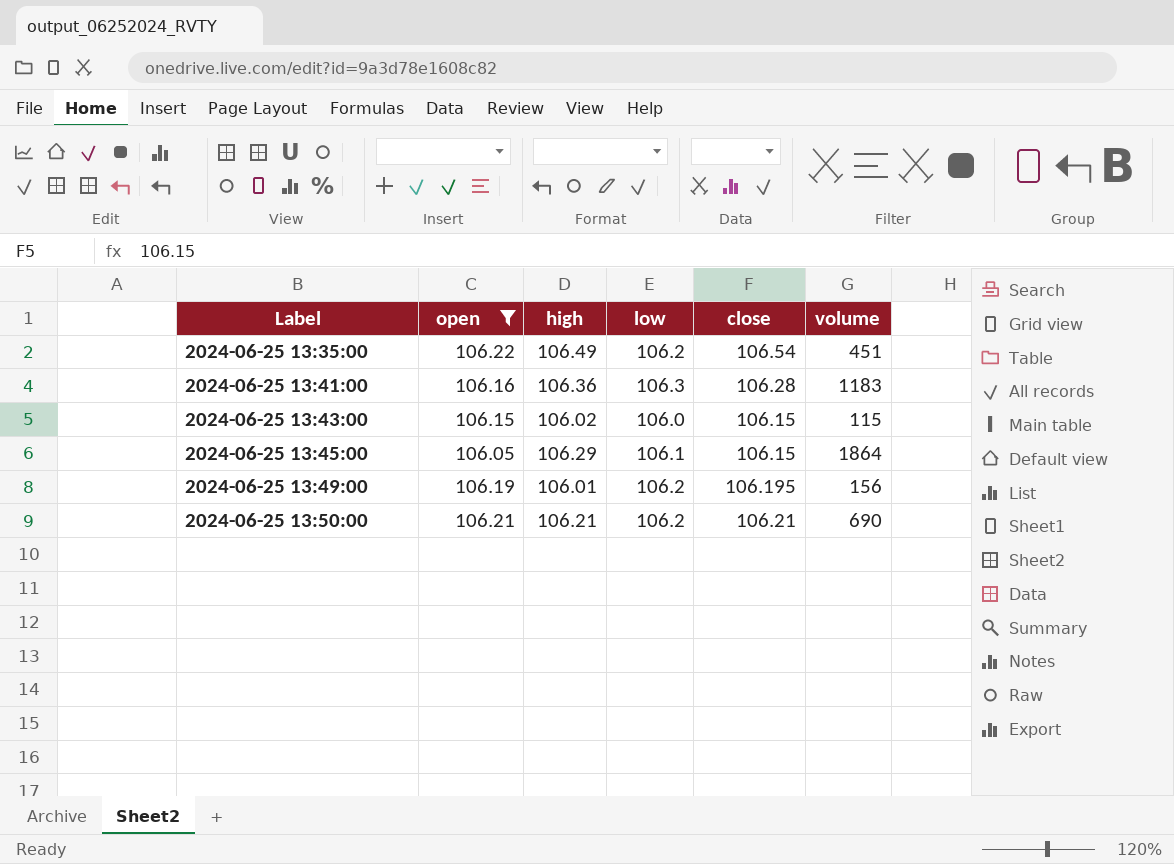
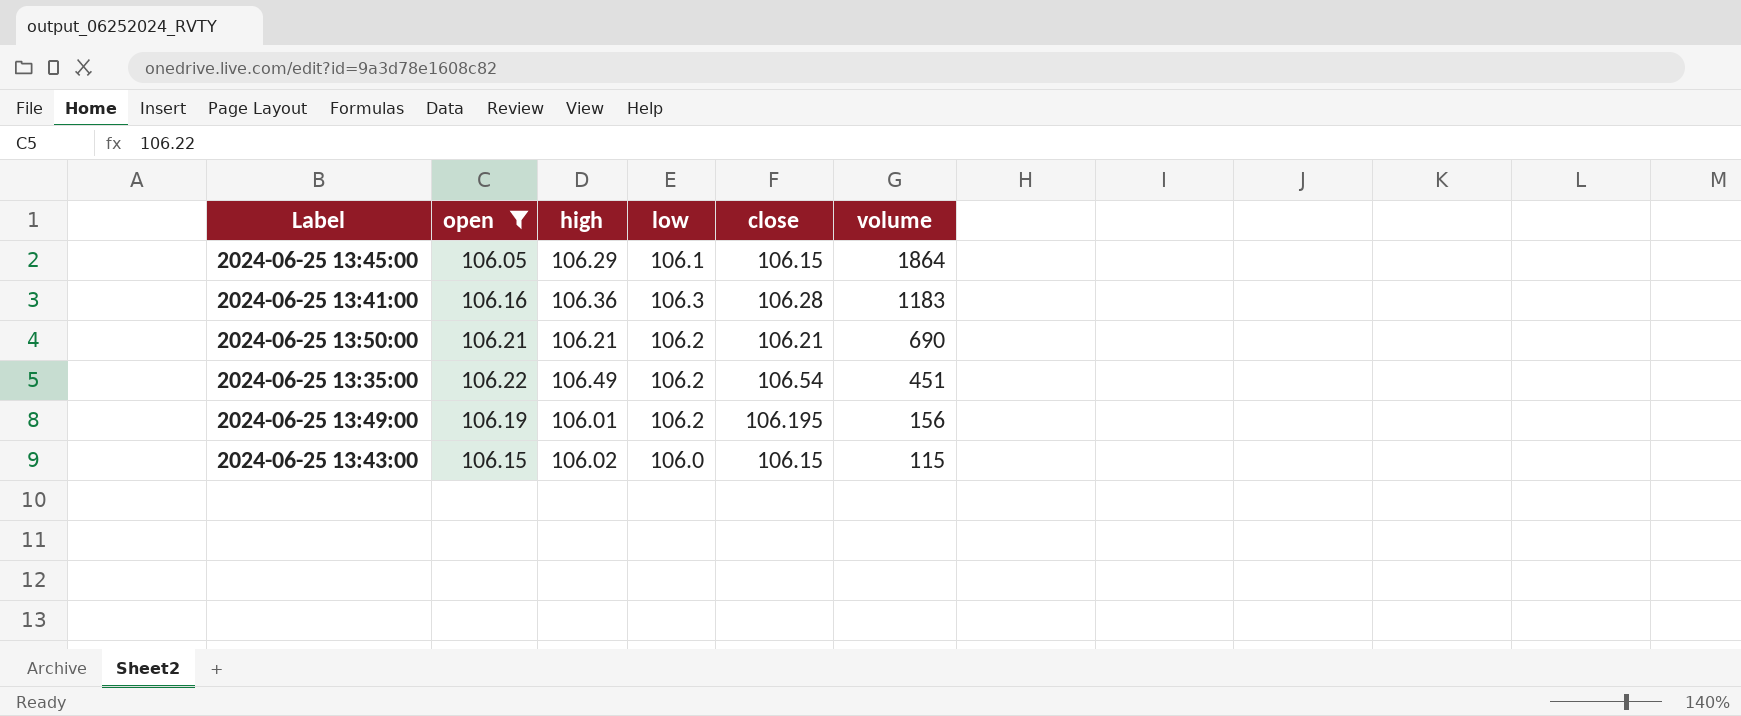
row order: Label ascending -> volume descending

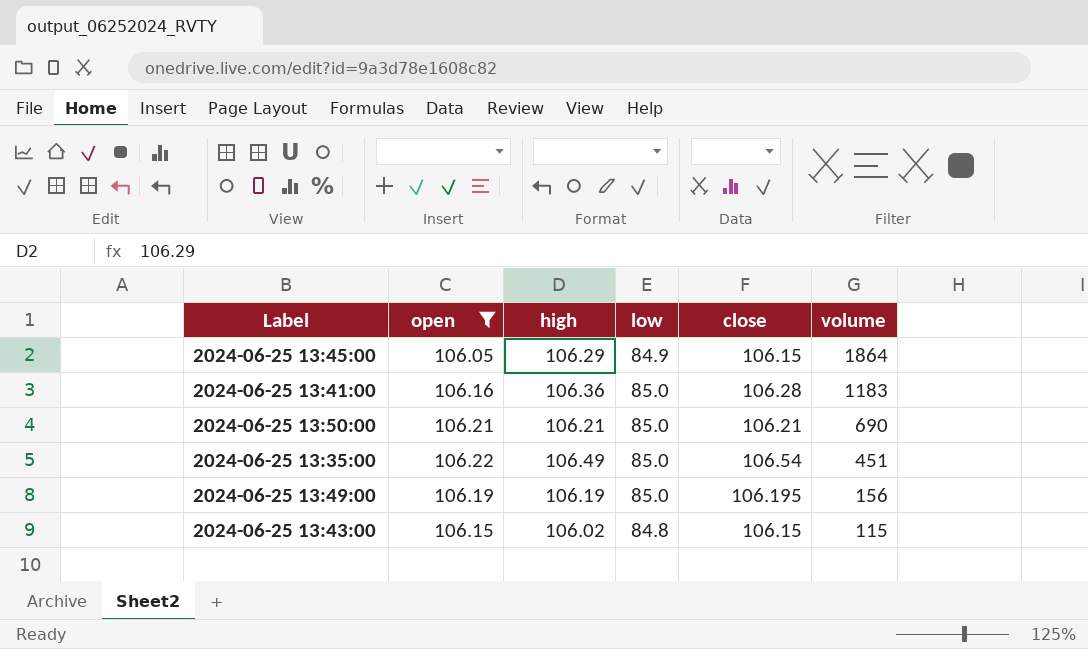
2024-06-25 13:45:00 | low: 106.1 -> 84.9
2024-06-25 13:41:00 | low: 106.3 -> 85.0
2024-06-25 13:50:00 | low: 106.2 -> 85.0
2024-06-25 13:35:00 | low: 106.2 -> 85.0
2024-06-25 13:49:00 | high: 106.01 -> 106.19
2024-06-25 13:49:00 | low: 106.2 -> 85.0
2024-06-25 13:43:00 | low: 106.0 -> 84.8

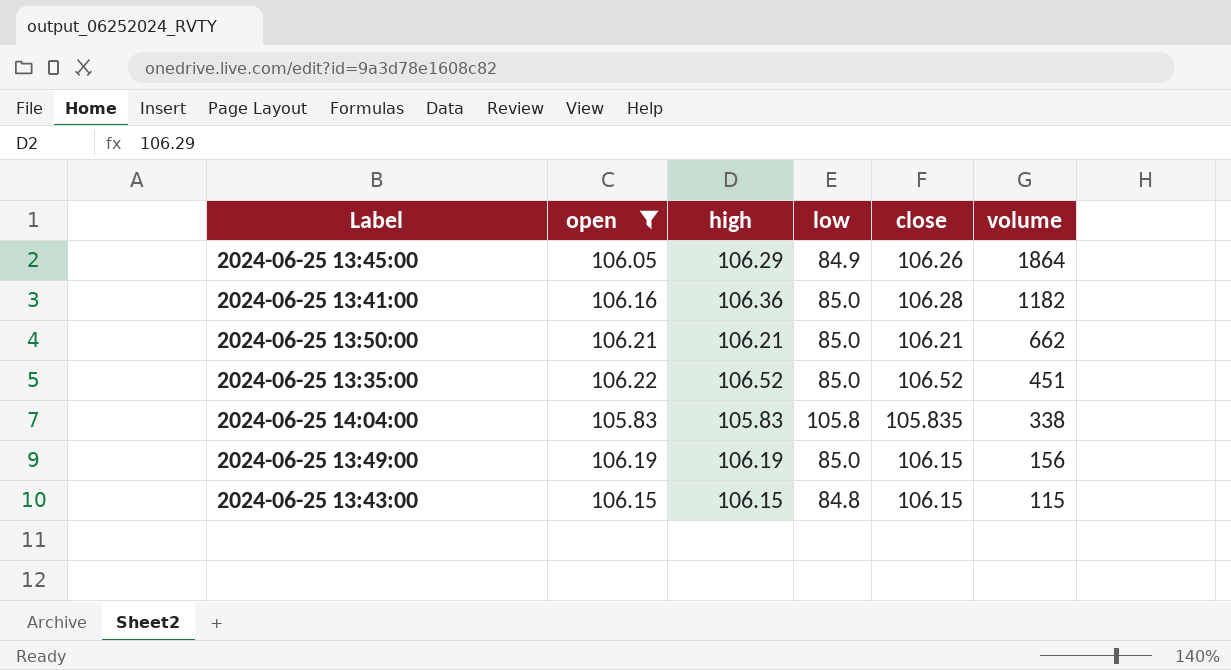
2024-06-25 13:45:00 | close: 106.15 -> 106.26
2024-06-25 13:41:00 | volume: 1183 -> 1182
2024-06-25 13:50:00 | volume: 690 -> 662
2024-06-25 13:35:00 | high: 106.49 -> 106.52
2024-06-25 13:35:00 | close: 106.54 -> 106.52
row 2024-06-25 14:04:00: none -> 105.83 | 105.83 | 105.8 | 105.835 | 338
2024-06-25 13:49:00 | close: 106.195 -> 106.15
2024-06-25 13:43:00 | high: 106.02 -> 106.15

